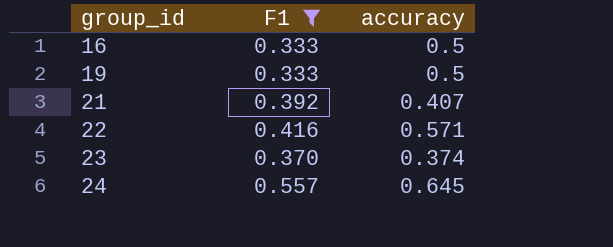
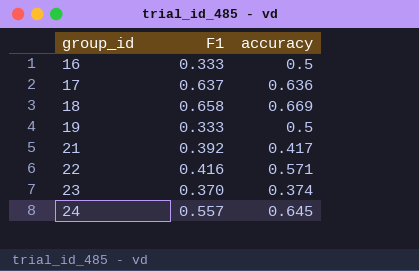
filter: F1 <= 0.557 -> none
21 | accuracy: 0.407 -> 0.417

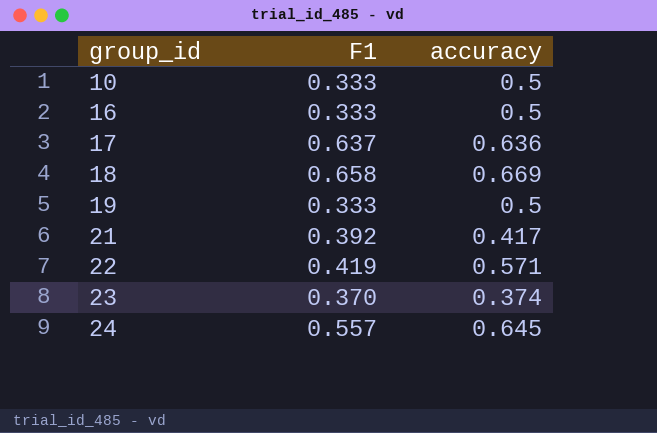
row 10: none -> 0.333 | 0.5
22 | F1: 0.416 -> 0.419

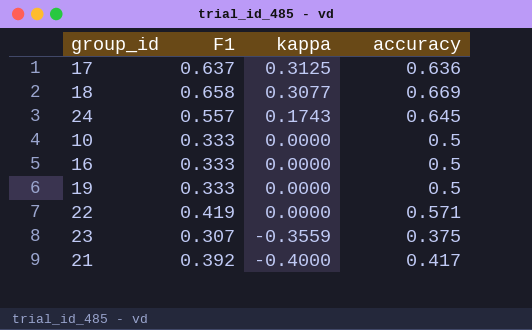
row order: group_id ascending -> kappa descending
column kappa | position: none -> 3
23 | F1: 0.370 -> 0.307
23 | accuracy: 0.374 -> 0.375

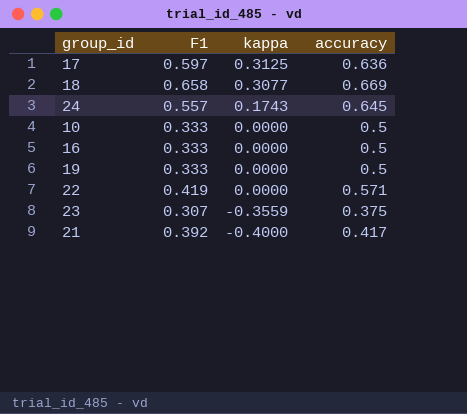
17 | F1: 0.637 -> 0.597

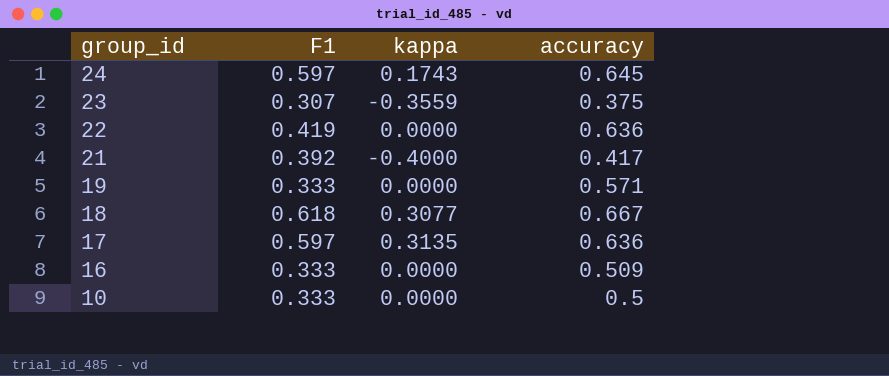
row order: kappa descending -> group_id descending
24 | F1: 0.557 -> 0.597
22 | accuracy: 0.571 -> 0.636
19 | accuracy: 0.5 -> 0.571
18 | F1: 0.658 -> 0.618
18 | accuracy: 0.669 -> 0.667
17 | kappa: 0.3125 -> 0.3135
16 | accuracy: 0.5 -> 0.509

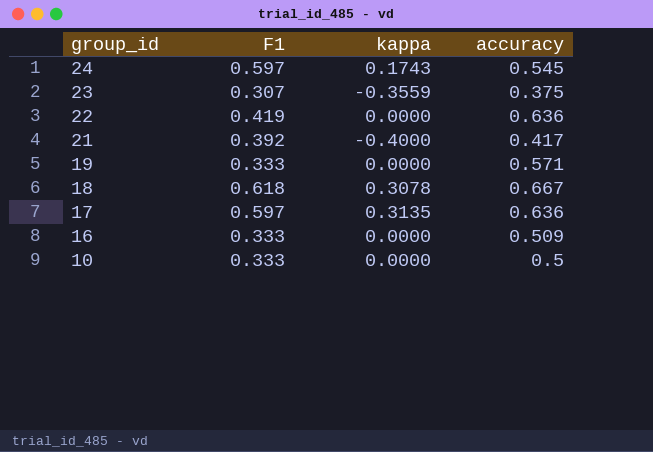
24 | accuracy: 0.645 -> 0.545
18 | kappa: 0.3077 -> 0.3078

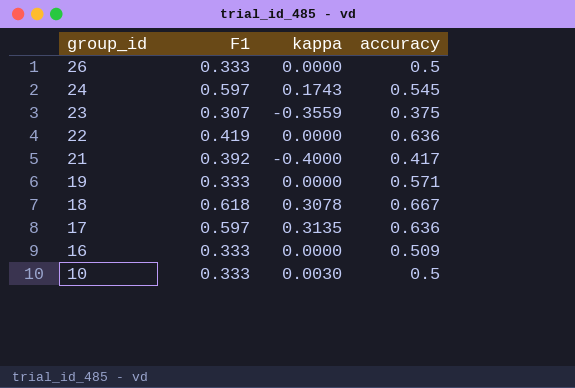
row 26: none -> 0.333 | 0.0000 | 0.5
10 | kappa: 0.0000 -> 0.0030

